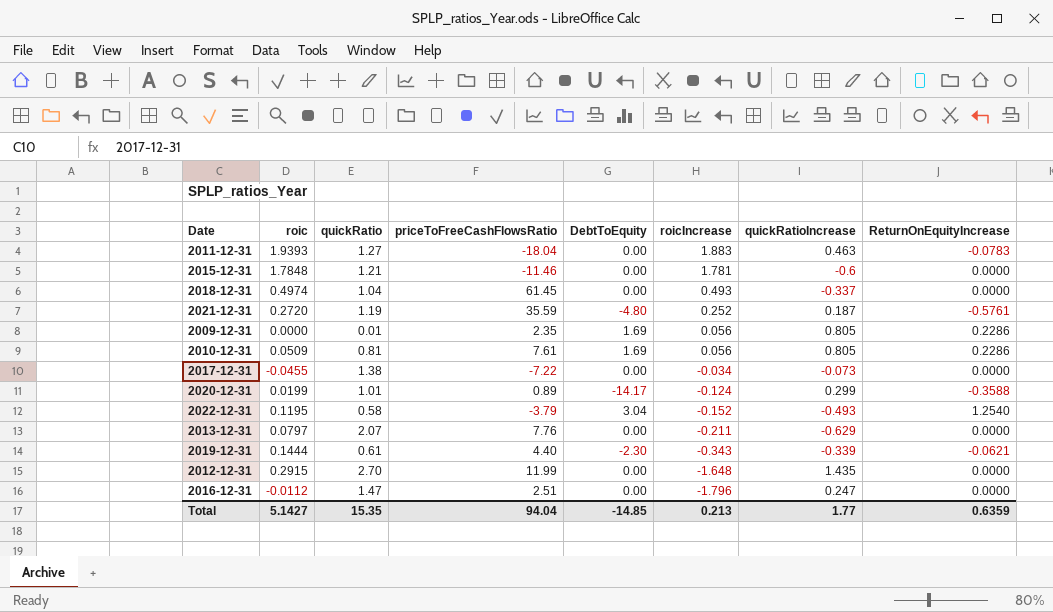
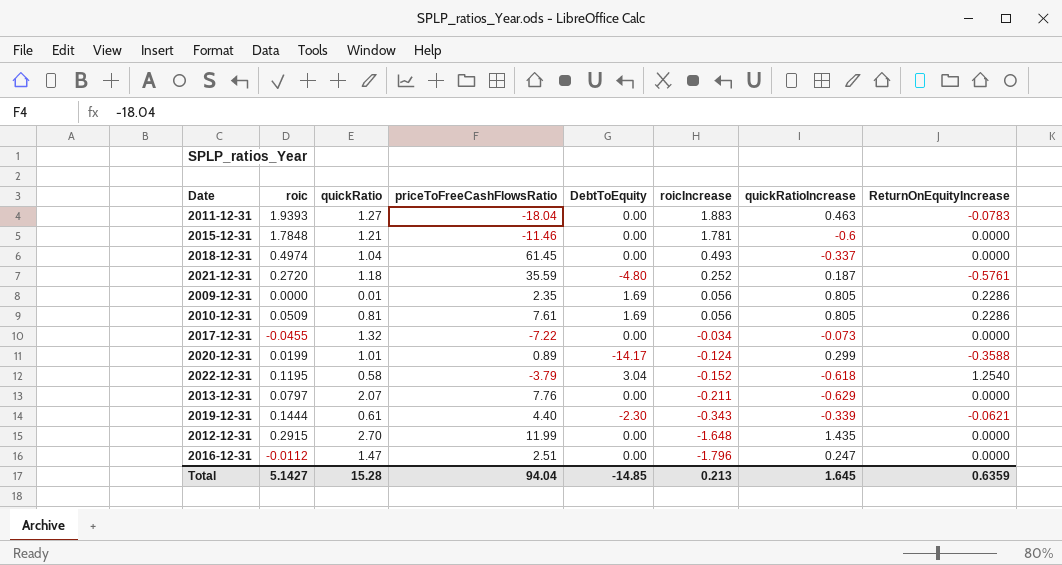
2021-12-31 | quickRatio: 1.19 -> 1.18
2017-12-31 | quickRatio: 1.38 -> 1.32
2022-12-31 | quickRatioIncrease: -0.493 -> -0.618
Total | quickRatio: 15.35 -> 15.28
Total | quickRatioIncrease: 1.77 -> 1.645

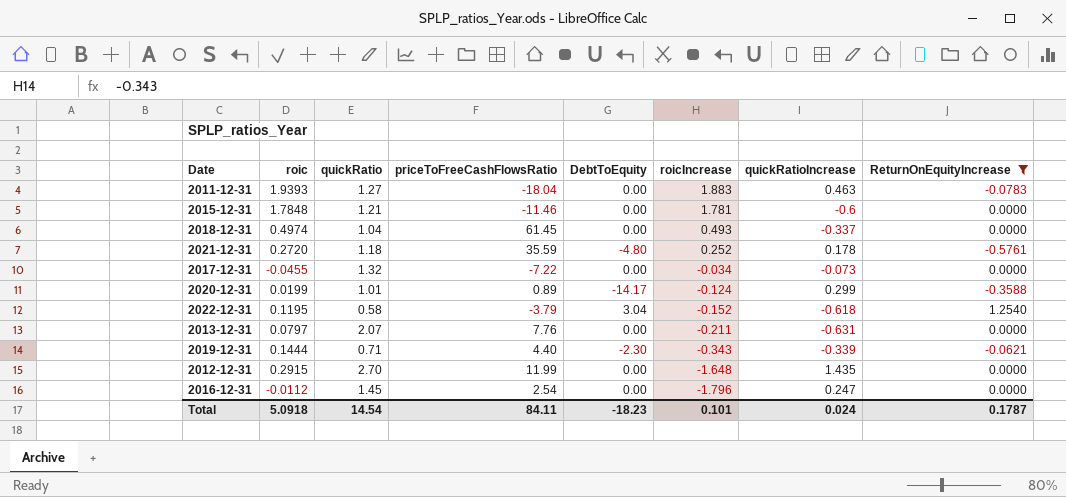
filter: none -> ReturnOnEquityIncrease != 0.2286
2021-12-31 | quickRatioIncrease: 0.187 -> 0.178
2013-12-31 | quickRatioIncrease: -0.629 -> -0.631
2019-12-31 | quickRatio: 0.61 -> 0.71
2016-12-31 | quickRatio: 1.47 -> 1.45
2016-12-31 | priceToFreeCashFlowsRatio: 2.51 -> 2.54
Total | roic: 5.1427 -> 5.0918
Total | quickRatio: 15.28 -> 14.54
Total | priceToFreeCashFlowsRatio: 94.04 -> 84.11
Total | DebtToEquity: -14.85 -> -18.23
Total | roicIncrease: 0.213 -> 0.101
Total | quickRatioIncrease: 1.645 -> 0.024
Total | ReturnOnEquityIncrease: 0.6359 -> 0.1787

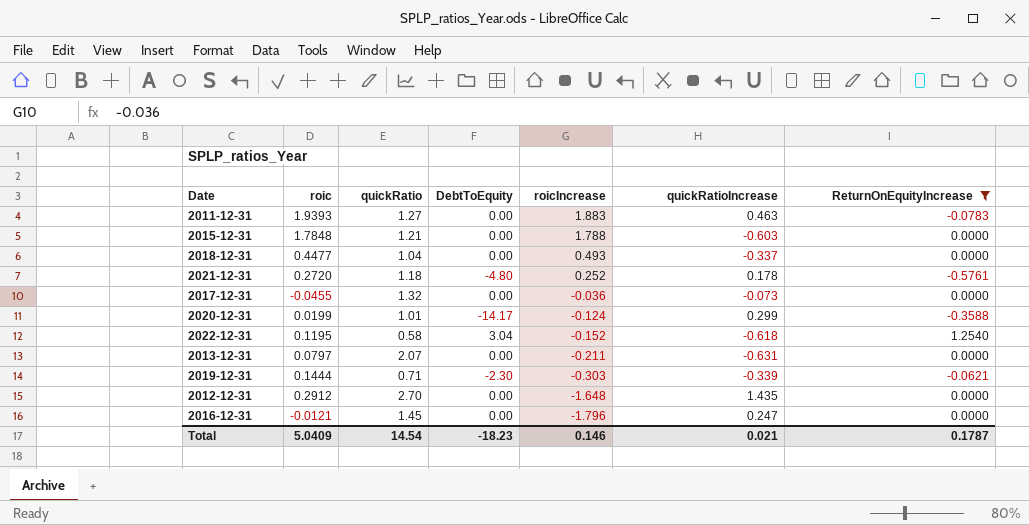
column priceToFreeCashFlowsRatio | position: 4 -> none
2015-12-31 | roicIncrease: 1.781 -> 1.788
2015-12-31 | quickRatioIncrease: -0.6 -> -0.603
2018-12-31 | roic: 0.4974 -> 0.4477
2017-12-31 | roicIncrease: -0.034 -> -0.036
2019-12-31 | roicIncrease: -0.343 -> -0.303
2012-12-31 | roic: 0.2915 -> 0.2912
2016-12-31 | roic: -0.0112 -> -0.0121
Total | roic: 5.0918 -> 5.0409
Total | roicIncrease: 0.101 -> 0.146
Total | quickRatioIncrease: 0.024 -> 0.021

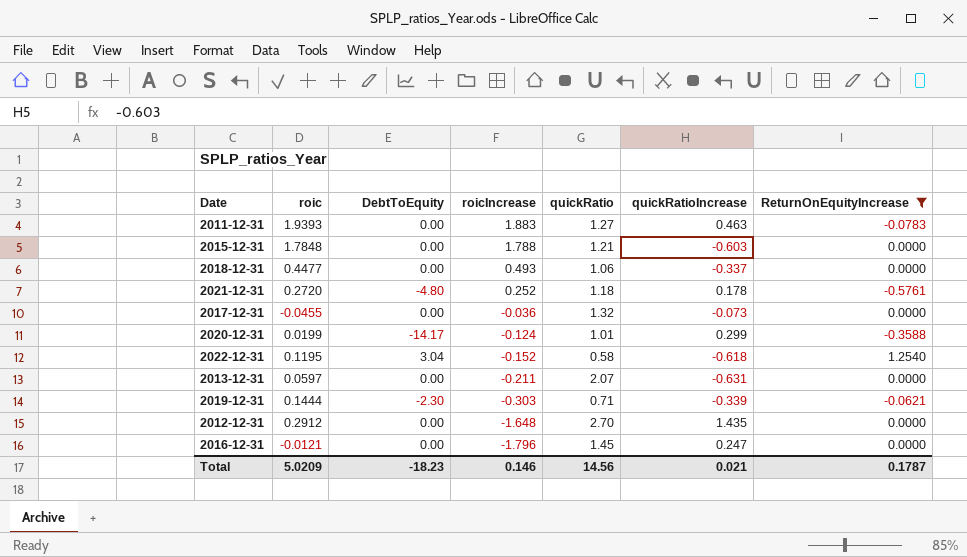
column quickRatio | position: 3 -> 5
2018-12-31 | quickRatio: 1.04 -> 1.06
2013-12-31 | roic: 0.0797 -> 0.0597
Total | roic: 5.0409 -> 5.0209
Total | quickRatio: 14.54 -> 14.56

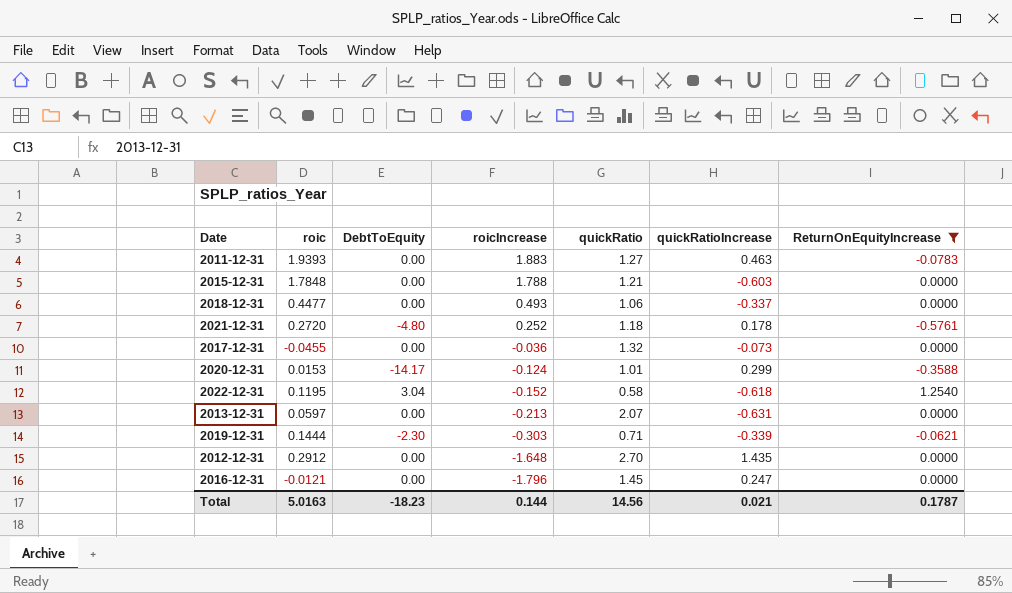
2020-12-31 | roic: 0.0199 -> 0.0153
2013-12-31 | roicIncrease: -0.211 -> -0.213
Total | roic: 5.0209 -> 5.0163
Total | roicIncrease: 0.146 -> 0.144

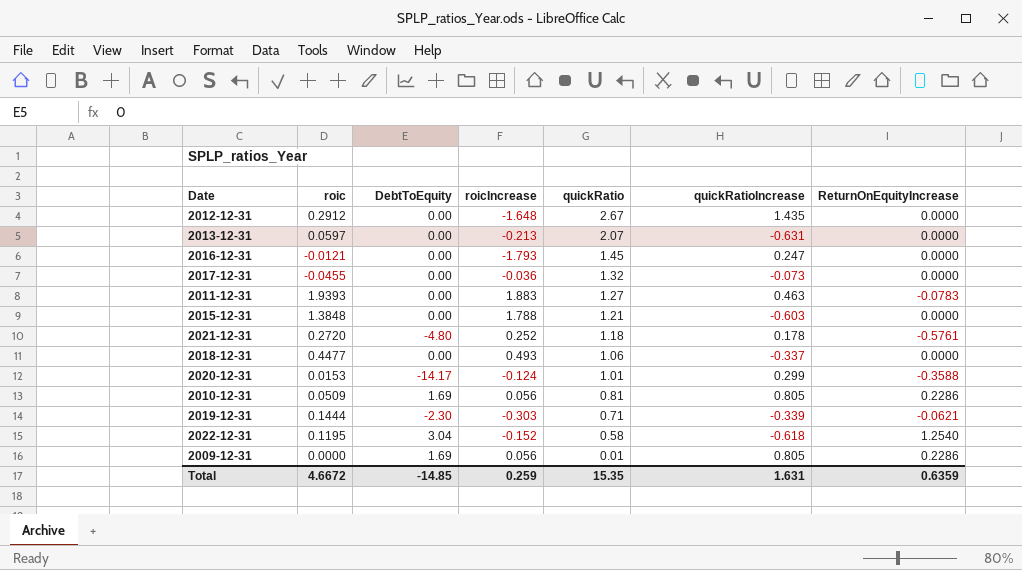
filter: ReturnOnEquityIncrease != 0.2286 -> none
row order: roicIncrease descending -> quickRatio descending
2012-12-31 | quickRatio: 2.70 -> 2.67
2016-12-31 | roicIncrease: -1.796 -> -1.793
2015-12-31 | roic: 1.7848 -> 1.3848
Total | roic: 5.0163 -> 4.6672
Total | DebtToEquity: -18.23 -> -14.85
Total | roicIncrease: 0.144 -> 0.259
Total | quickRatio: 14.56 -> 15.35
Total | quickRatioIncrease: 0.021 -> 1.631
Total | ReturnOnEquityIncrease: 0.1787 -> 0.6359

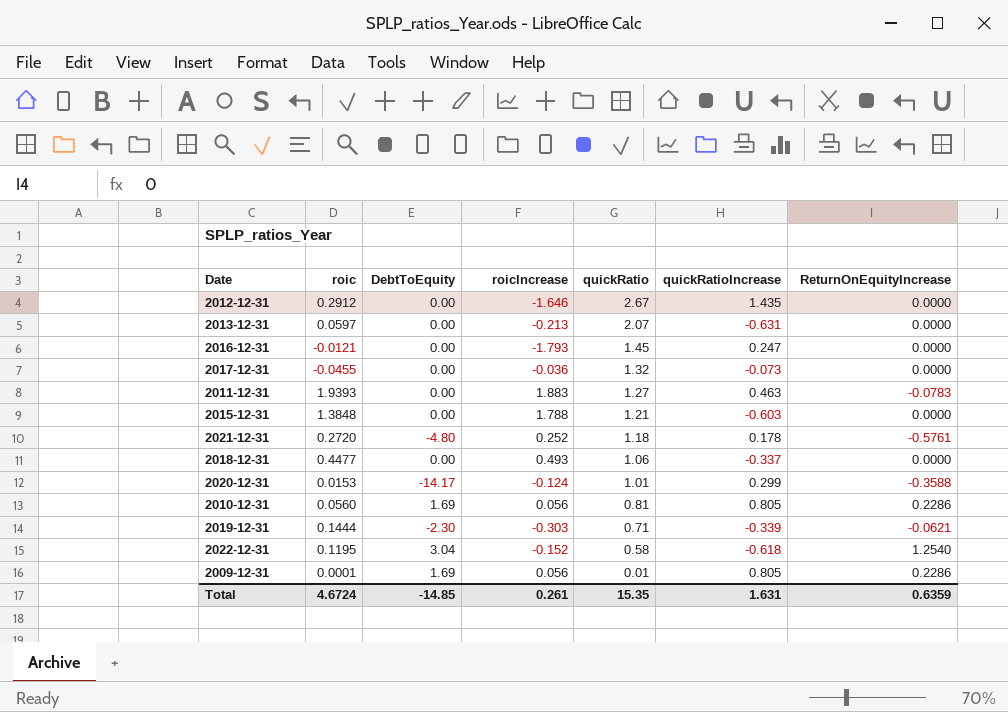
2012-12-31 | roicIncrease: -1.648 -> -1.646
2010-12-31 | roic: 0.0509 -> 0.0560
2009-12-31 | roic: 0.0000 -> 0.0001
Total | roic: 4.6672 -> 4.6724
Total | roicIncrease: 0.259 -> 0.261

